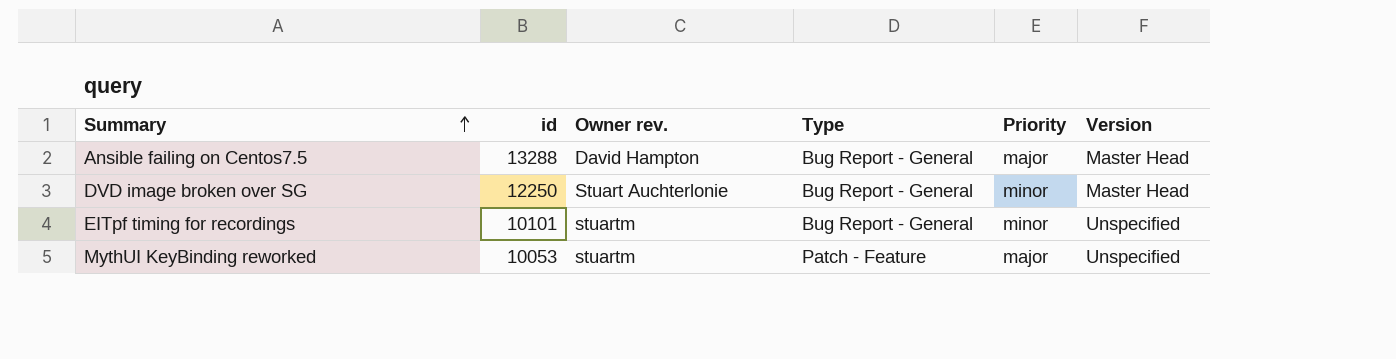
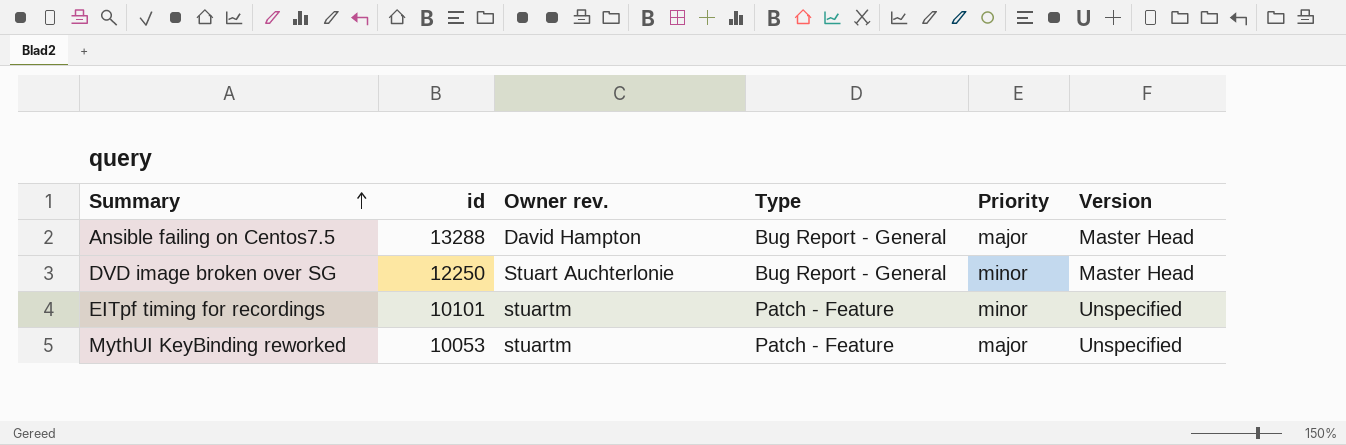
EITpf timing for recordings | Type: Bug Report - General -> Patch - Feature

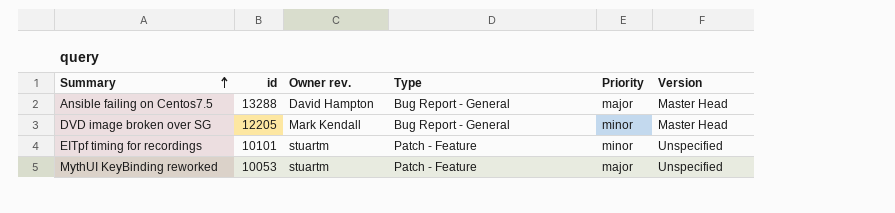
DVD image broken over SG | id: 12250 -> 12205
DVD image broken over SG | Owner rev.: Stuart Auchterlonie -> Mark Kendall

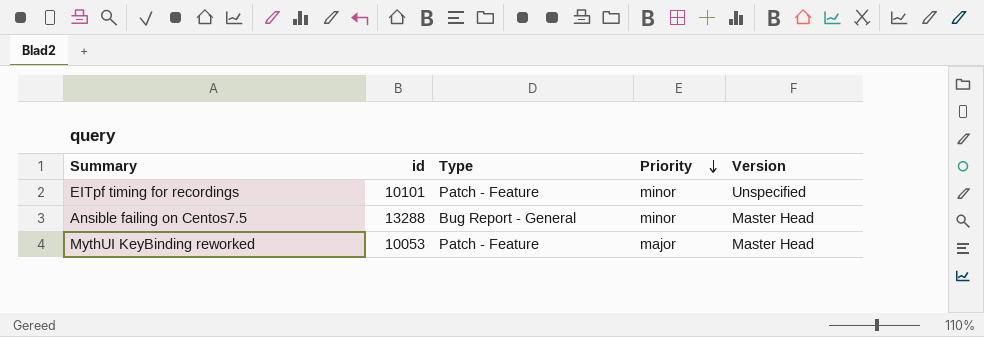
row order: Summary ascending -> Priority descending
column Owner rev. | position: 3 -> none
row DVD image broken over SG: 12205 | Mark Kendall | Bug Report - General | minor | Master Head -> none
Ansible failing on Centos7.5 | Priority: major -> minor
MythUI KeyBinding reworked | Version: Unspecified -> Master Head

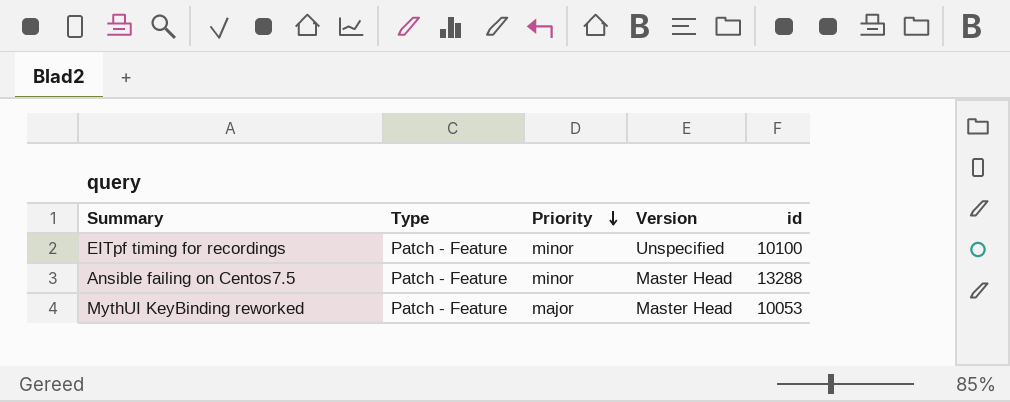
column id | position: 2 -> 5
EITpf timing for recordings | id: 10101 -> 10100
Ansible failing on Centos7.5 | Type: Bug Report - General -> Patch - Feature

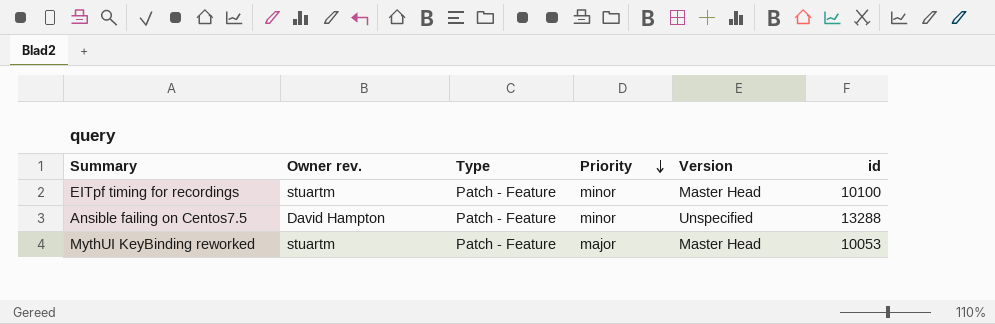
column Owner rev. | position: none -> 2
EITpf timing for recordings | Version: Unspecified -> Master Head
Ansible failing on Centos7.5 | Version: Master Head -> Unspecified

